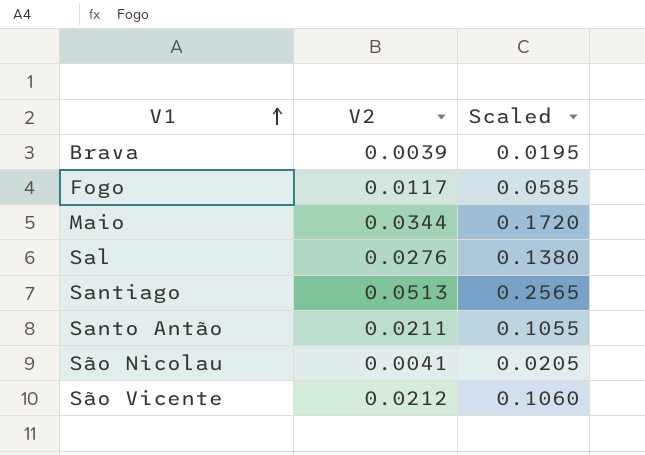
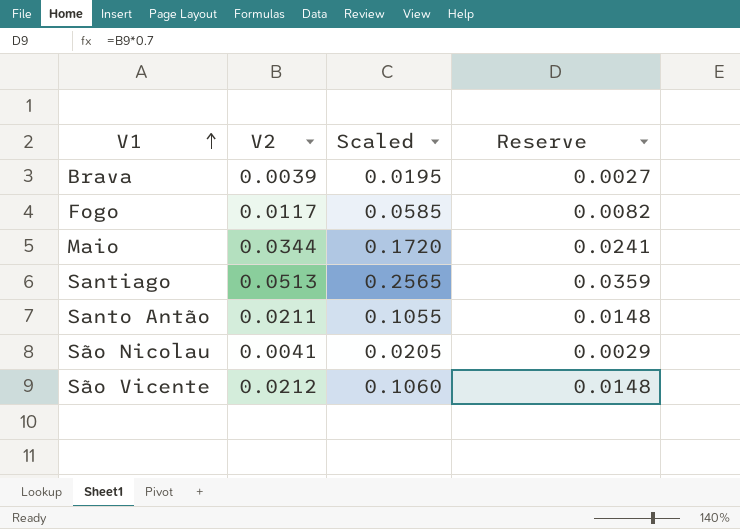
column Reserve | formula: none -> [V2] * 0.7
row Sal: 0.0276 | 0.1380 -> none

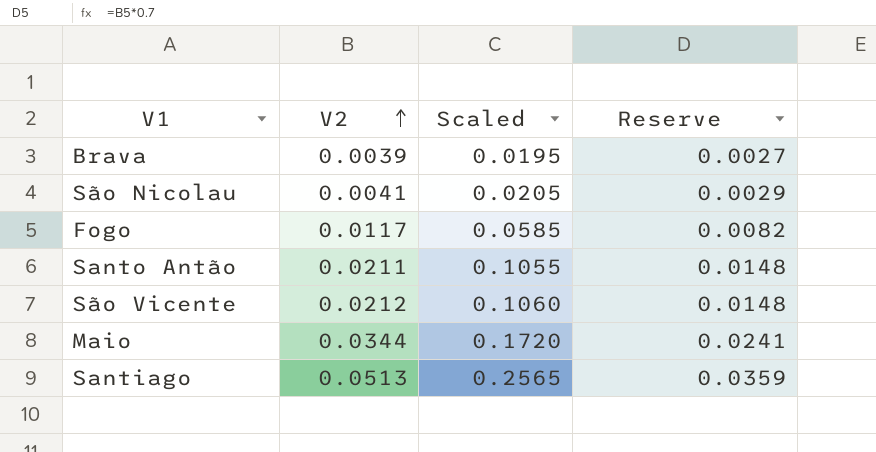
row order: V1 ascending -> V2 ascending

